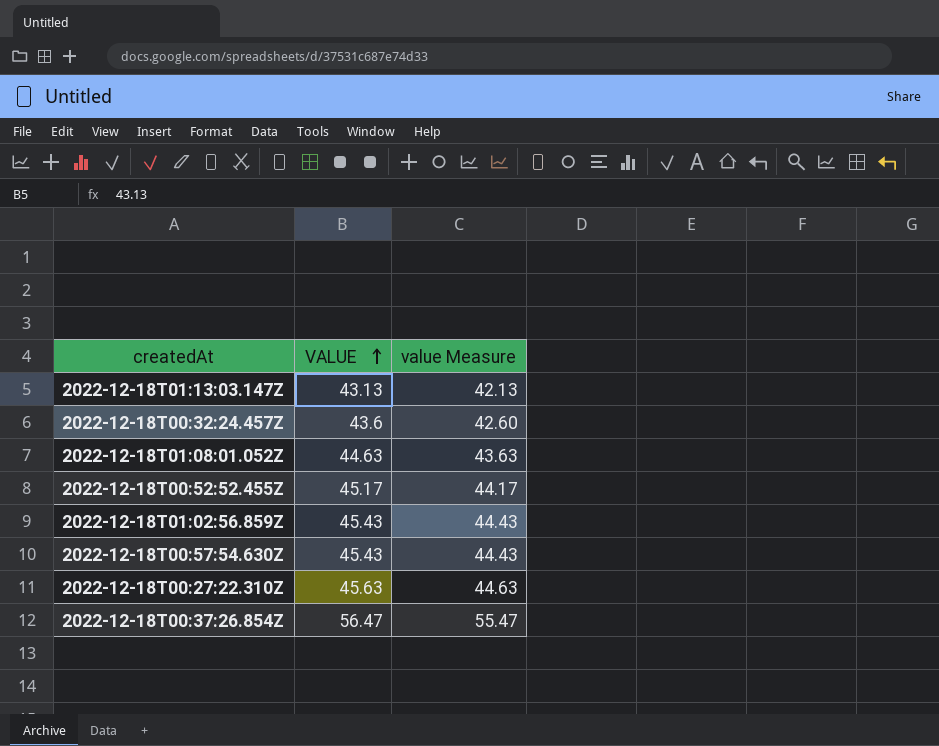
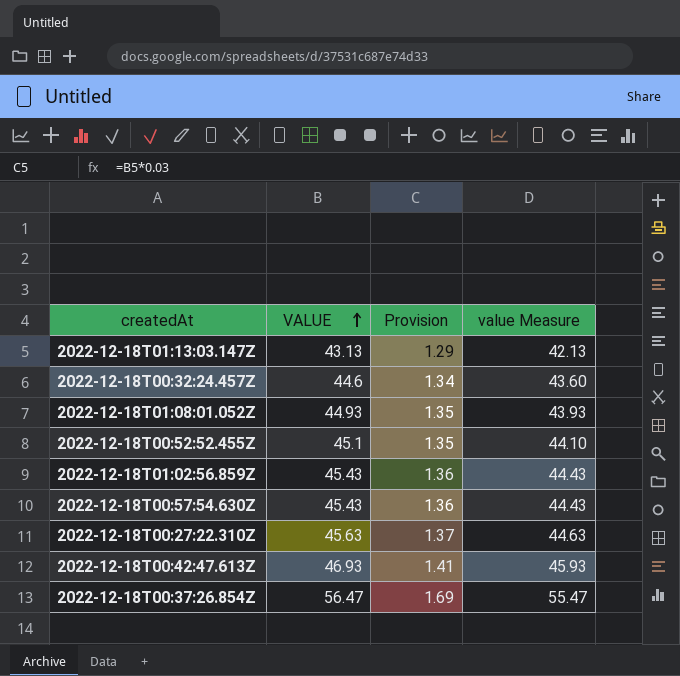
column Provision | formula: none -> [VALUE] * 0.03
2022-12-18T00:32:24.457Z | VALUE: 43.6 -> 44.6
2022-12-18T00:32:24.457Z | value Measure: 42.60 -> 43.60
2022-12-18T01:08:01.052Z | VALUE: 44.63 -> 44.93
2022-12-18T01:08:01.052Z | value Measure: 43.63 -> 43.93
2022-12-18T00:52:52.455Z | VALUE: 45.17 -> 45.1
2022-12-18T00:52:52.455Z | value Measure: 44.17 -> 44.10
row 2022-12-18T00:42:47.613Z: none -> 46.93 | 1.41 | 45.93

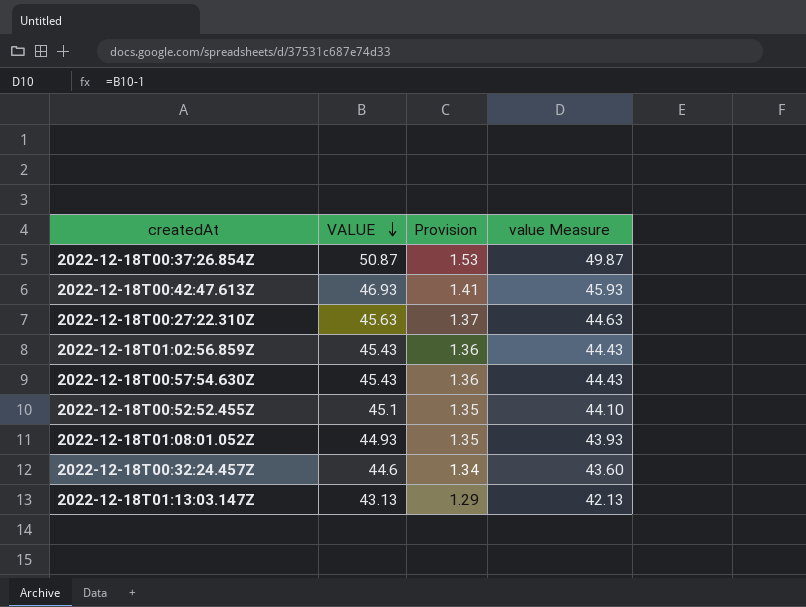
row order: VALUE ascending -> VALUE descending
2022-12-18T00:37:26.854Z | VALUE: 56.47 -> 50.87
2022-12-18T00:37:26.854Z | Provision: 1.69 -> 1.53
2022-12-18T00:37:26.854Z | value Measure: 55.47 -> 49.87

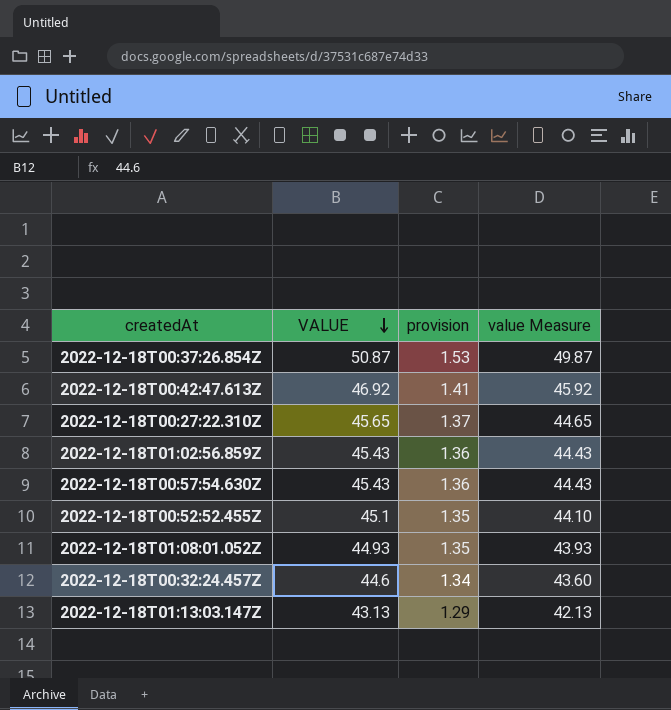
column name: Provision -> provision
2022-12-18T00:42:47.613Z | VALUE: 46.93 -> 46.92
2022-12-18T00:42:47.613Z | value Measure: 45.93 -> 45.92
2022-12-18T00:27:22.310Z | VALUE: 45.63 -> 45.65
2022-12-18T00:27:22.310Z | value Measure: 44.63 -> 44.65

